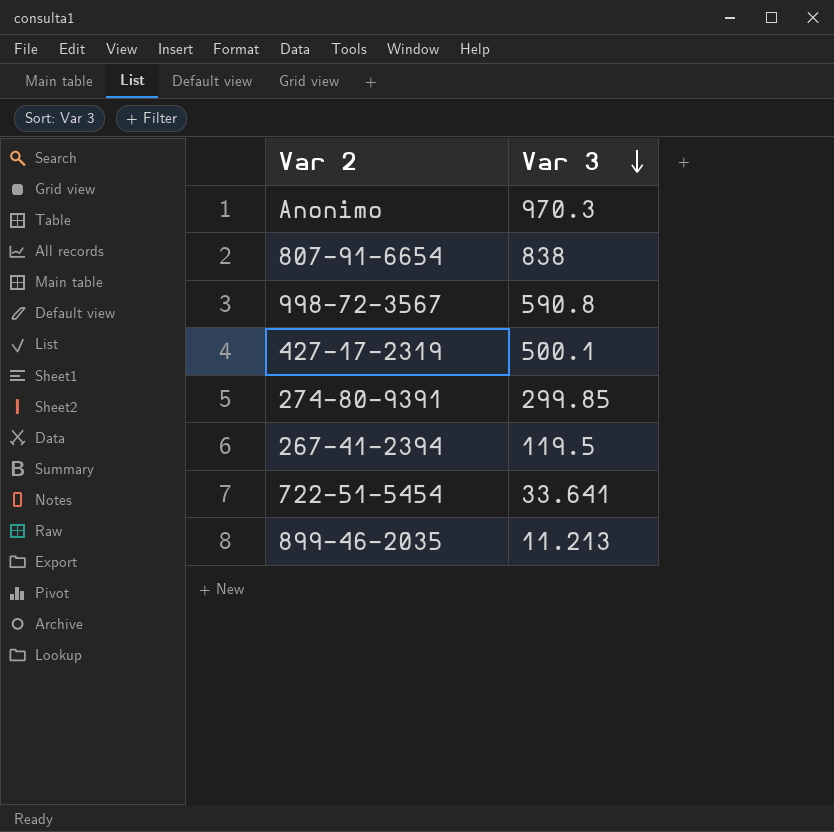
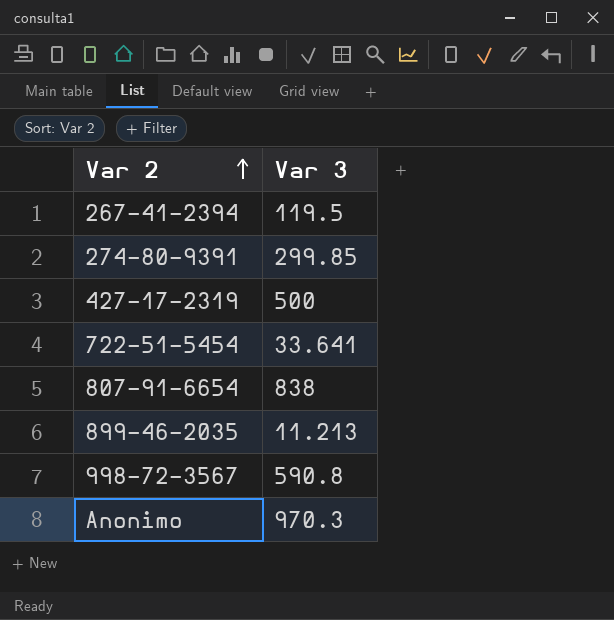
row order: Var 3 descending -> Var 2 ascending
427-17-2319 | Var 3: 500.1 -> 500

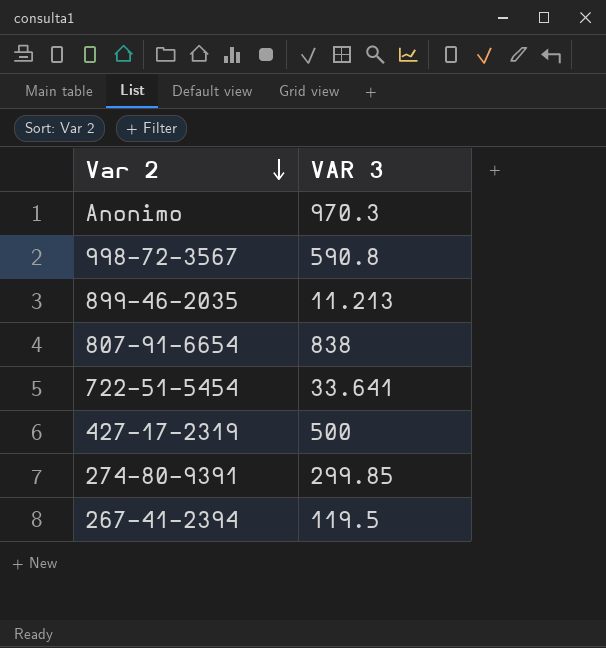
row order: Var 2 ascending -> Var 2 descending
column name: Var 3 -> VAR 3

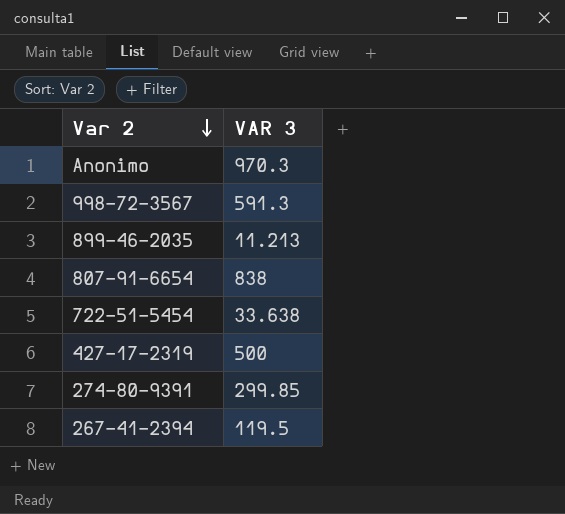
998-72-3567 | VAR 3: 590.8 -> 591.3
722-51-5454 | VAR 3: 33.641 -> 33.638

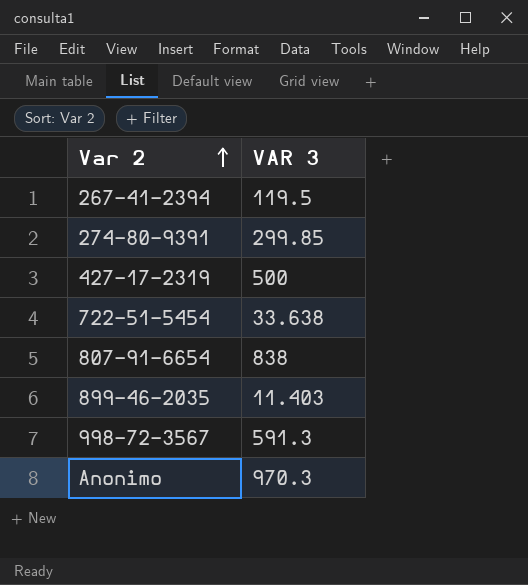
row order: Var 2 descending -> Var 2 ascending
899-46-2035 | VAR 3: 11.213 -> 11.403

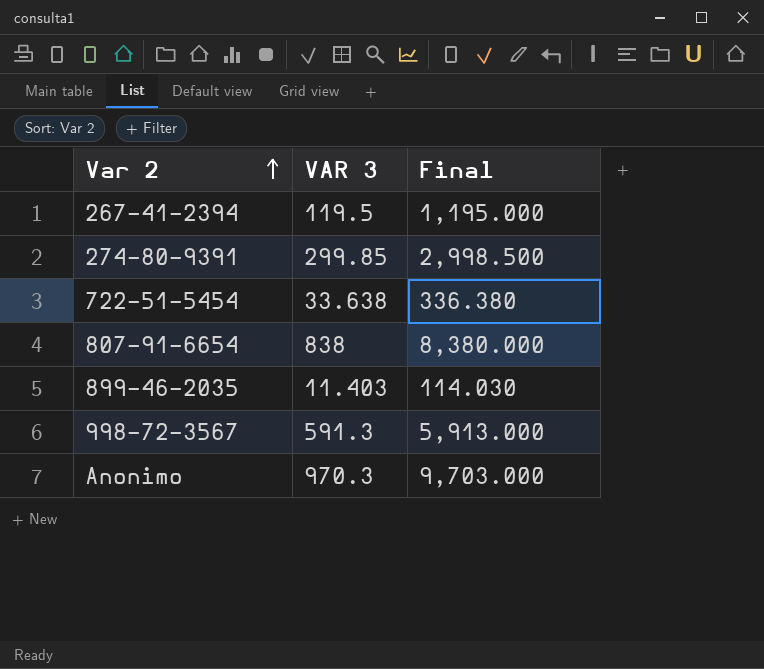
column Final | formula: none -> [VAR 3] * 10
row 427-17-2319: 500 -> none

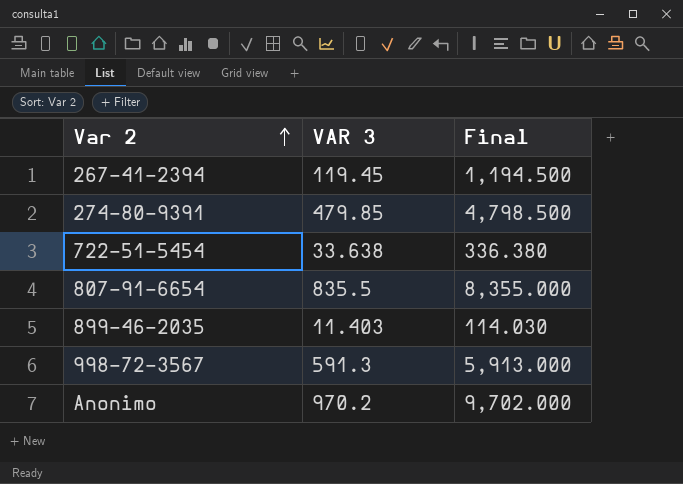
267-41-2394 | VAR 3: 119.5 -> 119.45
267-41-2394 | Final: 1,195.000 -> 1,194.500
274-80-9391 | VAR 3: 299.85 -> 479.85
274-80-9391 | Final: 2,998.500 -> 4,798.500
807-91-6654 | VAR 3: 838 -> 835.5
807-91-6654 | Final: 8,380.000 -> 8,355.000
Anonimo | VAR 3: 970.3 -> 970.2
Anonimo | Final: 9,703.000 -> 9,702.000

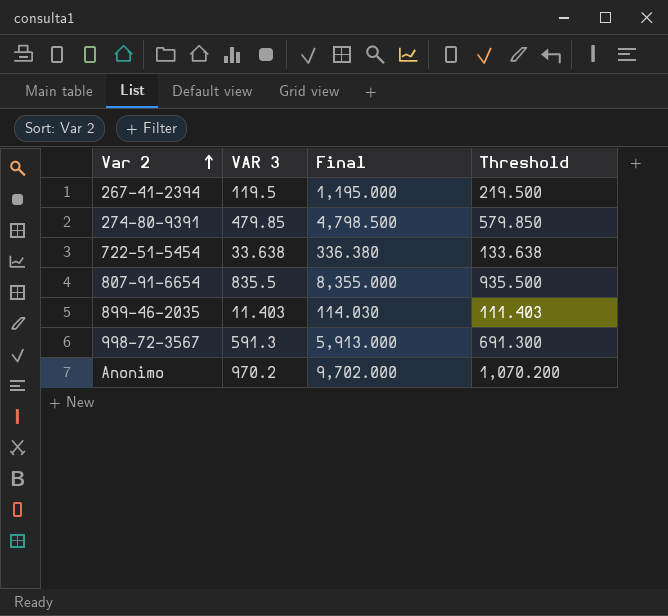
column Threshold | formula: none -> [VAR 3] + 100
267-41-2394 | VAR 3: 119.45 -> 119.5
267-41-2394 | Final: 1,194.500 -> 1,195.000

